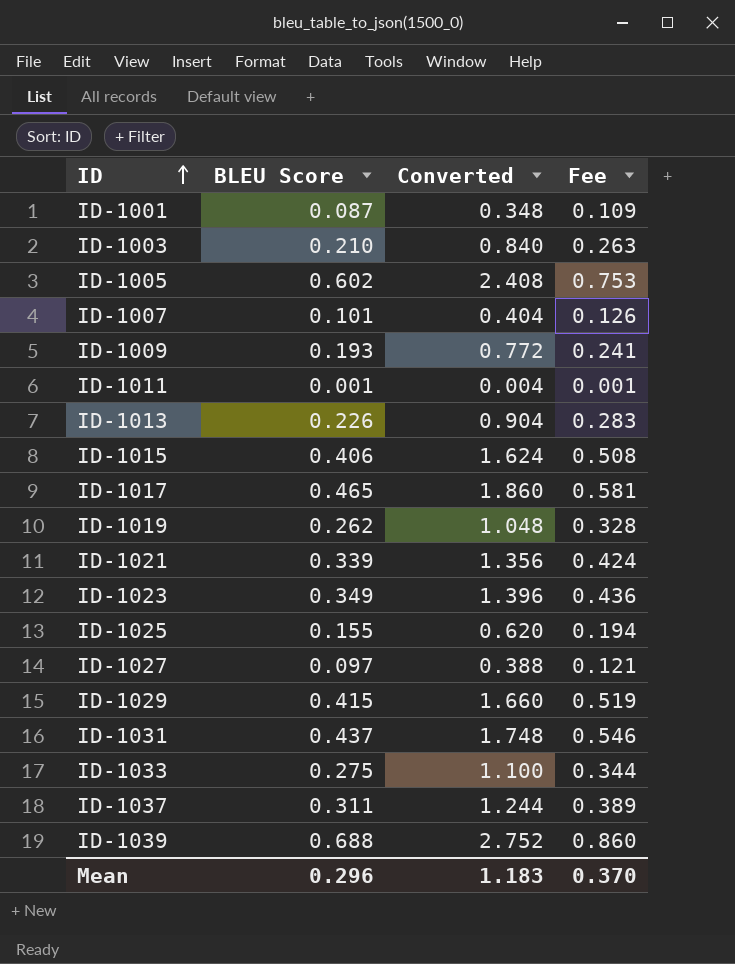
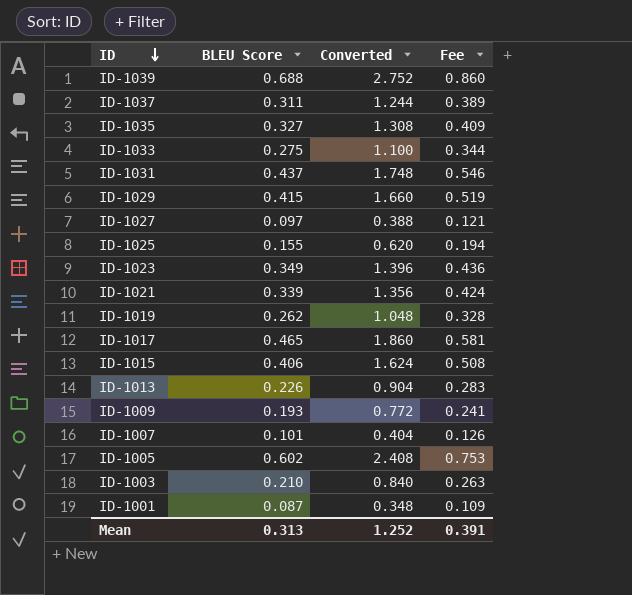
row order: ID ascending -> ID descending
row ID-1011: 0.001 | 0.004 | 0.001 -> none
row ID-1035: none -> 0.327 | 1.308 | 0.409
Mean | BLEU Score: 0.296 -> 0.313
Mean | Converted: 1.183 -> 1.252
Mean | Fee: 0.370 -> 0.391

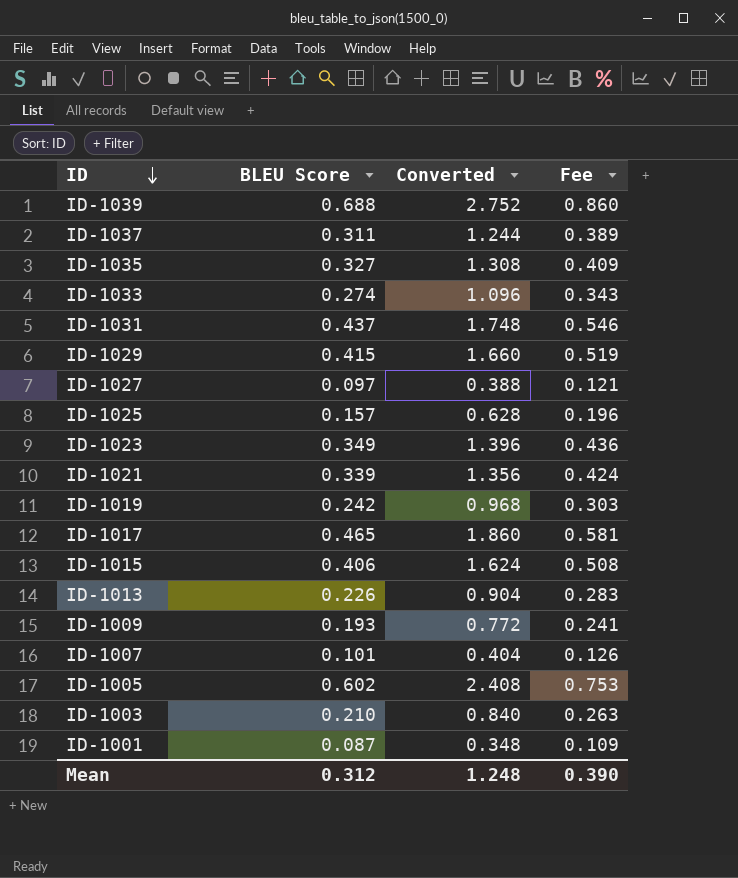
ID-1033 | BLEU Score: 0.275 -> 0.274
ID-1033 | Converted: 1.100 -> 1.096
ID-1033 | Fee: 0.344 -> 0.343
ID-1025 | BLEU Score: 0.155 -> 0.157
ID-1025 | Converted: 0.620 -> 0.628
ID-1025 | Fee: 0.194 -> 0.196
ID-1019 | BLEU Score: 0.262 -> 0.242
ID-1019 | Converted: 1.048 -> 0.968
ID-1019 | Fee: 0.328 -> 0.303
Mean | BLEU Score: 0.313 -> 0.312
Mean | Converted: 1.252 -> 1.248
Mean | Fee: 0.391 -> 0.390

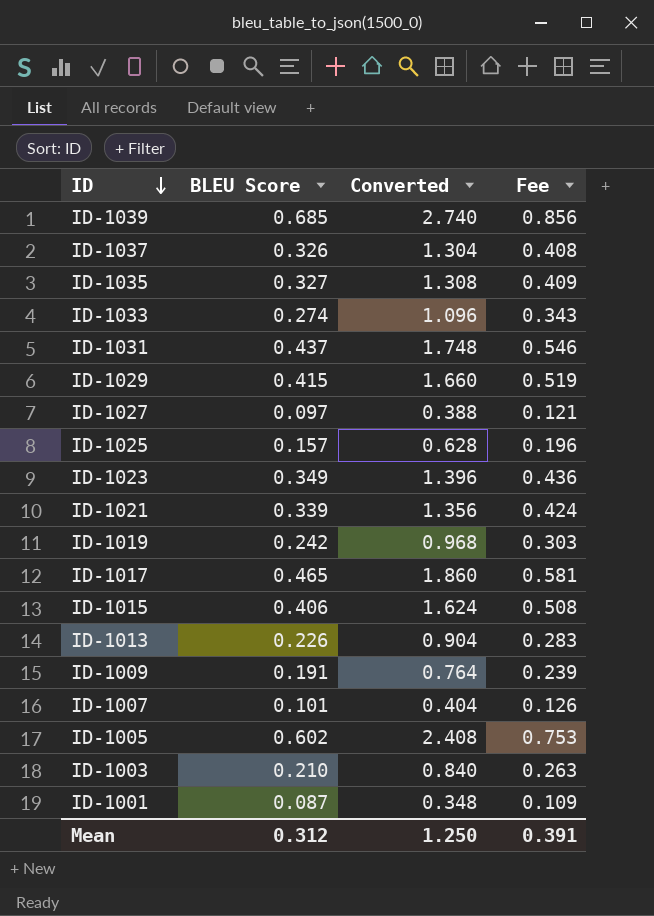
ID-1039 | BLEU Score: 0.688 -> 0.685
ID-1039 | Converted: 2.752 -> 2.740
ID-1039 | Fee: 0.860 -> 0.856
ID-1037 | BLEU Score: 0.311 -> 0.326
ID-1037 | Converted: 1.244 -> 1.304
ID-1037 | Fee: 0.389 -> 0.408
ID-1009 | BLEU Score: 0.193 -> 0.191
ID-1009 | Converted: 0.772 -> 0.764
ID-1009 | Fee: 0.241 -> 0.239
Mean | Converted: 1.248 -> 1.250
Mean | Fee: 0.390 -> 0.391

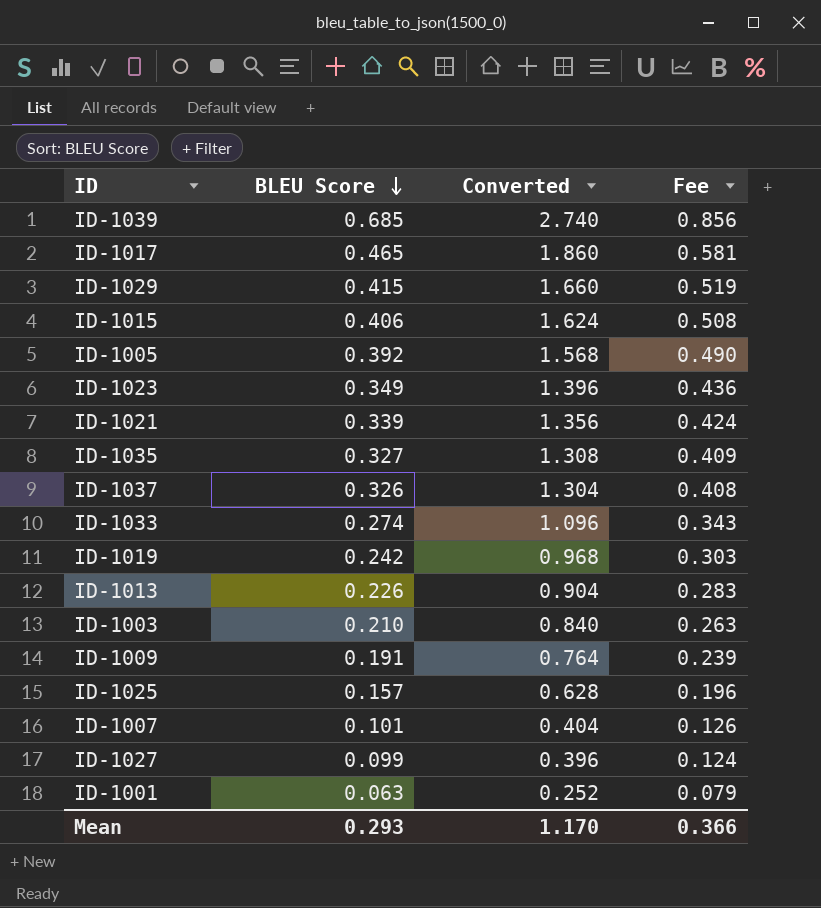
row order: ID descending -> BLEU Score descending
row ID-1031: 0.437 | 1.748 | 0.546 -> none
ID-1005 | BLEU Score: 0.602 -> 0.392
ID-1005 | Converted: 2.408 -> 1.568
ID-1005 | Fee: 0.753 -> 0.490
ID-1027 | BLEU Score: 0.097 -> 0.099
ID-1027 | Converted: 0.388 -> 0.396
ID-1027 | Fee: 0.121 -> 0.124
ID-1001 | BLEU Score: 0.087 -> 0.063
ID-1001 | Converted: 0.348 -> 0.252
ID-1001 | Fee: 0.109 -> 0.079
Mean | BLEU Score: 0.312 -> 0.293
Mean | Converted: 1.250 -> 1.170
Mean | Fee: 0.391 -> 0.366

